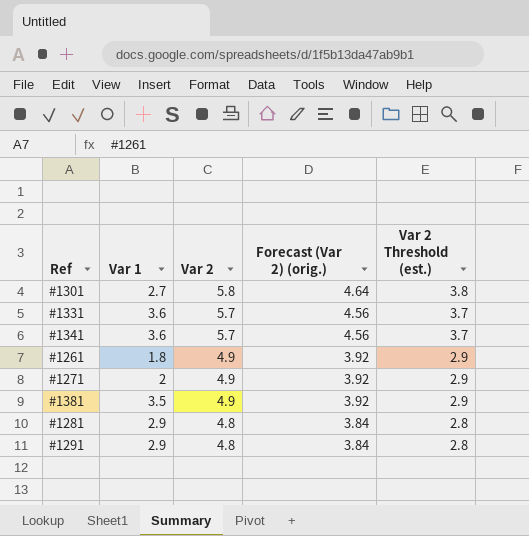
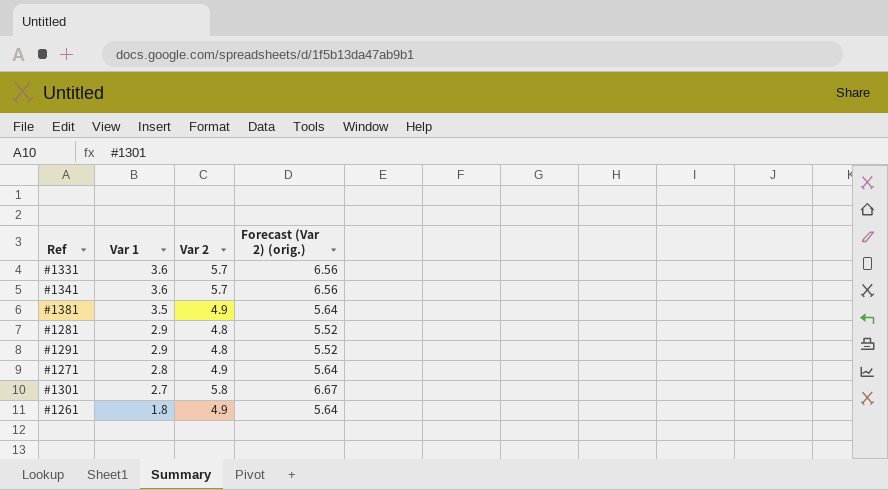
row order: Var 2 descending -> Var 1 descending
column Var 2 Threshold (est.) | formula: [Var 2] - 2 -> none
column Forecast (Var 2) (orig.) | formula: [Var 2] * 0.8 -> [Var 2] * 1.15
#1271 | Var 1: 2 -> 2.8

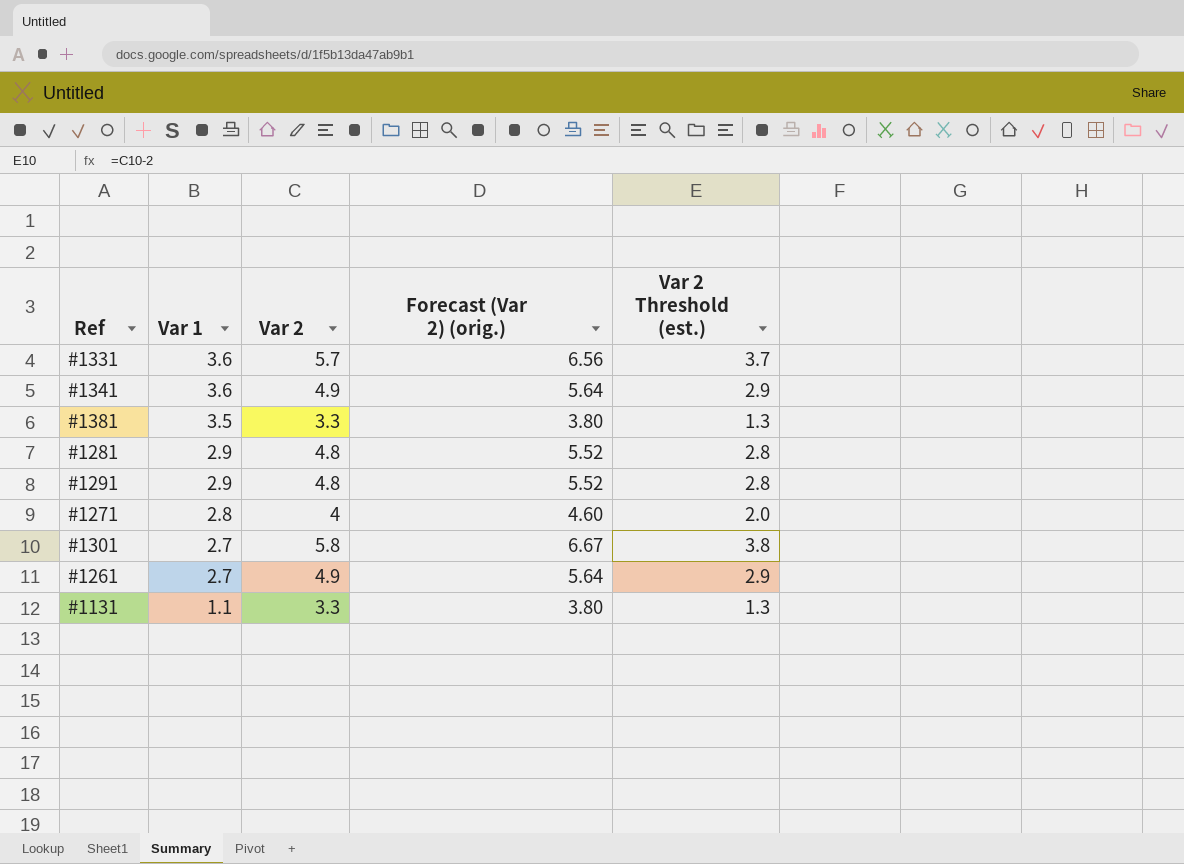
column Var 2 Threshold (est.) | formula: none -> [Var 2] - 2
#1341 | Var 2: 5.7 -> 4.9
#1341 | Forecast (Var 2) (orig.): 6.56 -> 5.64
#1381 | Var 2: 4.9 -> 3.3
#1381 | Forecast (Var 2) (orig.): 5.64 -> 3.80
#1271 | Var 2: 4.9 -> 4
#1271 | Forecast (Var 2) (orig.): 5.64 -> 4.60
#1261 | Var 1: 1.8 -> 2.7
row #1131: none -> 1.1 | 3.3 | 3.80 | 1.3

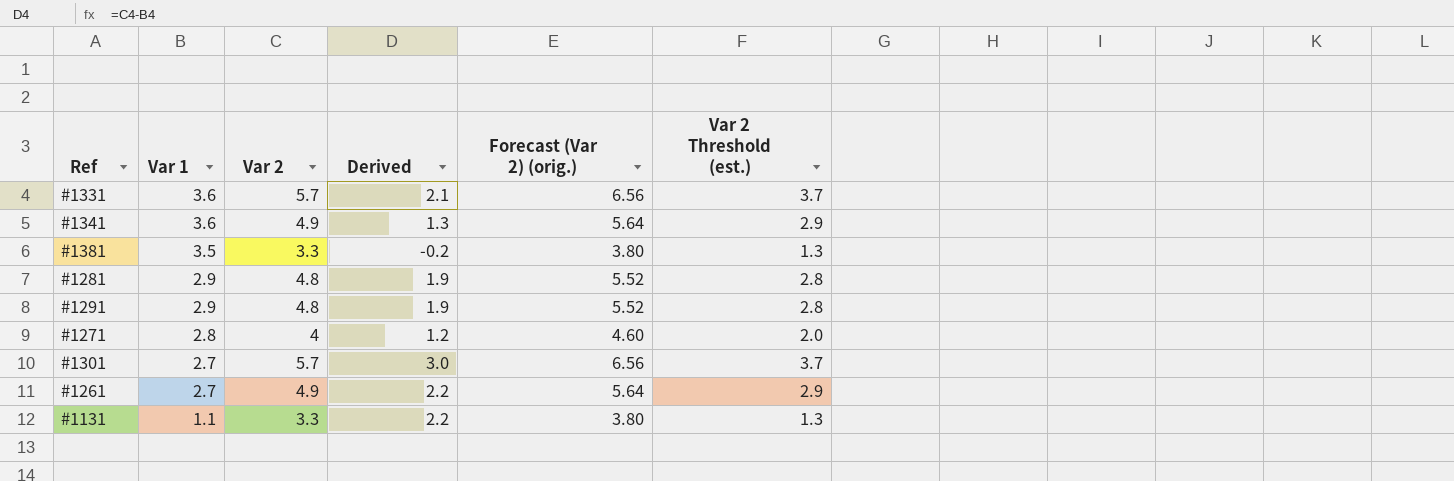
column Derived | formula: none -> [Var 2] - [Var 1]
#1301 | Var 2: 5.8 -> 5.7
#1301 | Forecast (Var 2) (orig.): 6.67 -> 6.56
#1301 | Var 2 Threshold (est.): 3.8 -> 3.7

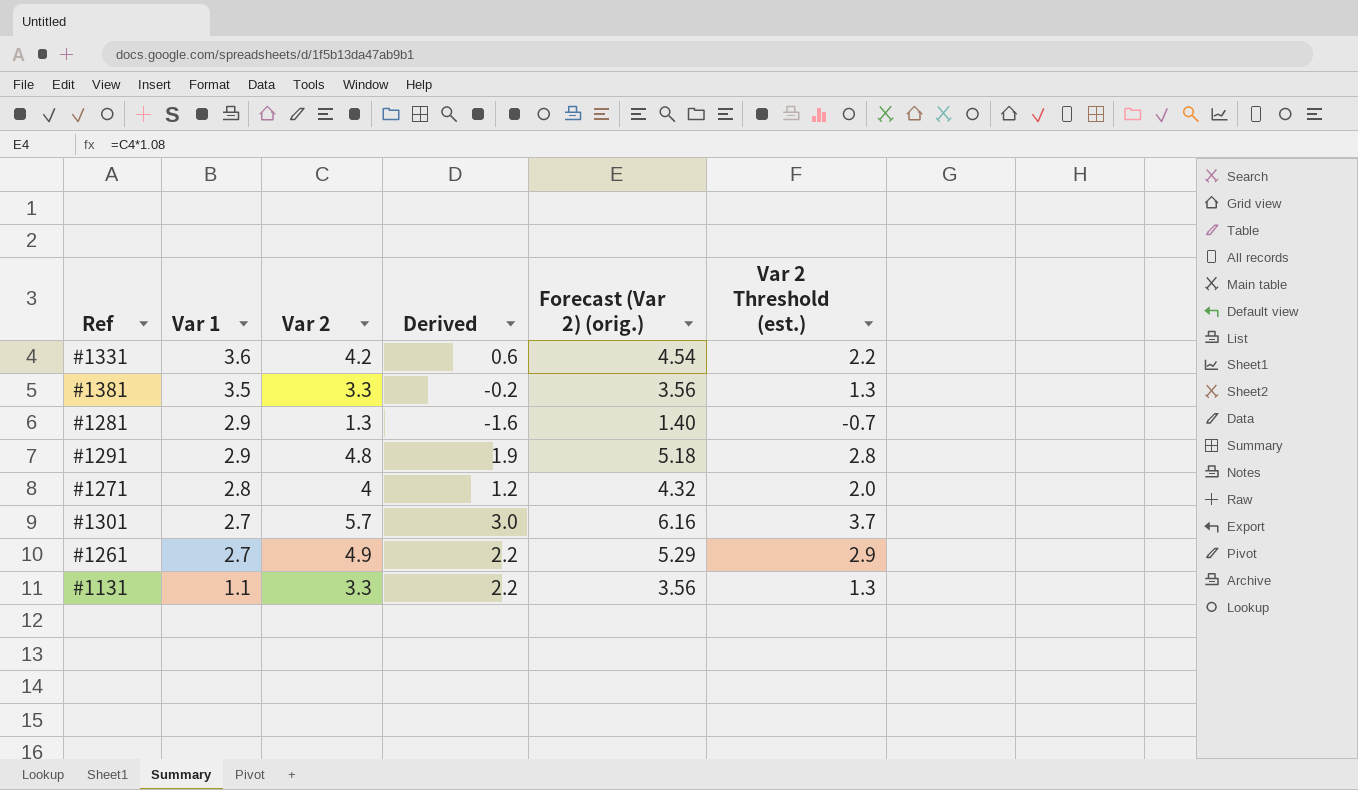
column Forecast (Var 2) (orig.) | formula: [Var 2] * 1.15 -> [Var 2] * 1.08
row #1341: 3.6 | 4.9 | 1.3 | 5.64 | 2.9 -> none
#1331 | Var 2: 5.7 -> 4.2
#1331 | Derived: 2.1 -> 0.6
#1331 | Var 2 Threshold (est.): 3.7 -> 2.2
#1281 | Var 2: 4.8 -> 1.3
#1281 | Derived: 1.9 -> -1.6
#1281 | Var 2 Threshold (est.): 2.8 -> -0.7

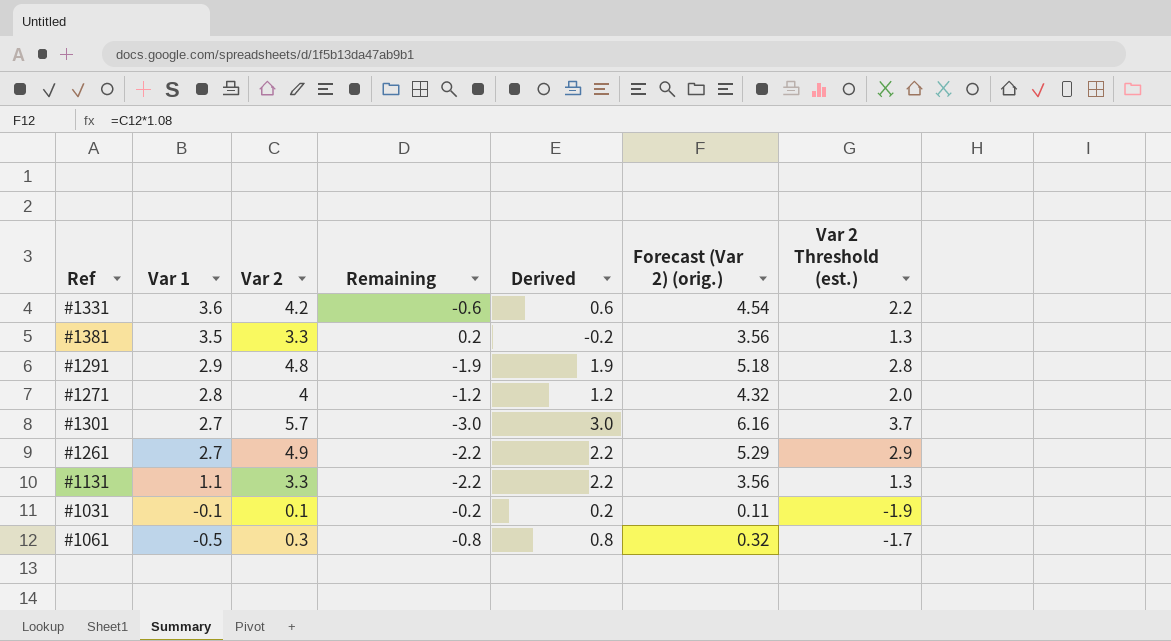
column Remaining | formula: none -> [Var 1] - [Var 2]
row #1281: 2.9 | 1.3 | -1.6 | 1.40 | -0.7 -> none
row #1031: none -> -0.1 | 0.1 | -0.2 | 0.2 | 0.11 | -1.9
row #1061: none -> -0.5 | 0.3 | -0.8 | 0.8 | 0.32 | -1.7

